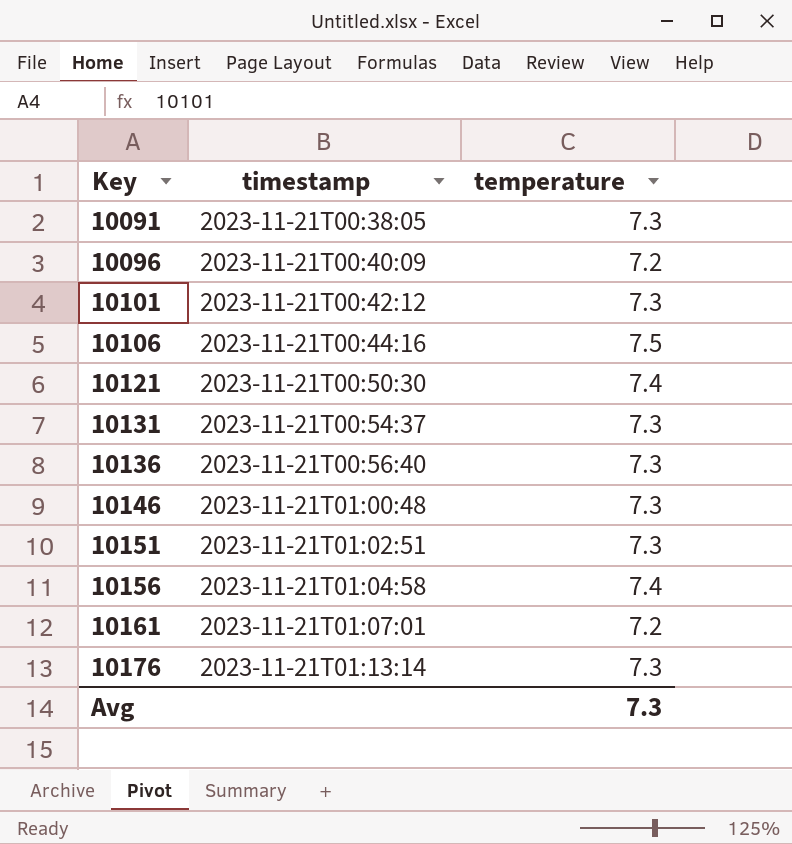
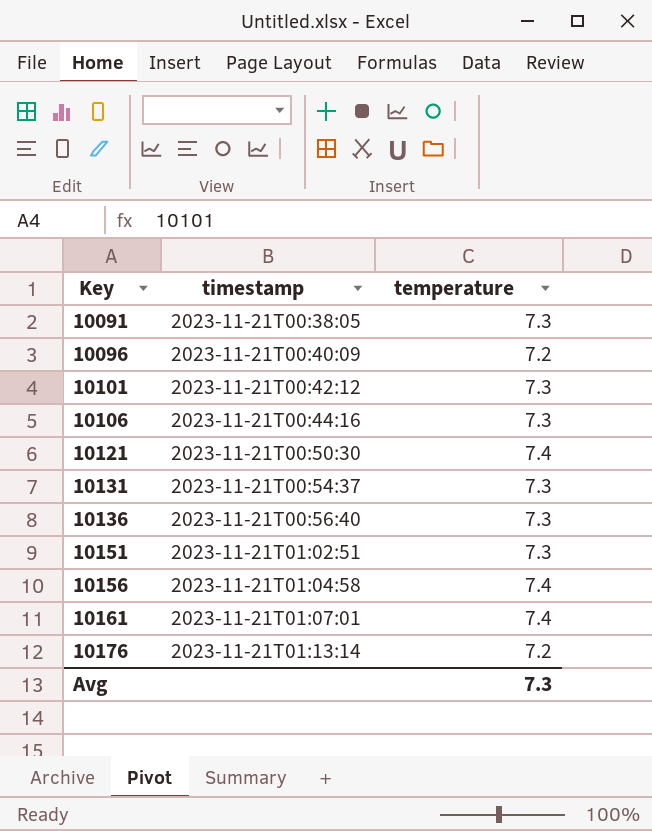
row 10146: 2023-11-21T01:00:48 | 7.3 -> none
10106 | temperature: 7.5 -> 7.3
10161 | temperature: 7.2 -> 7.4
10176 | temperature: 7.3 -> 7.2

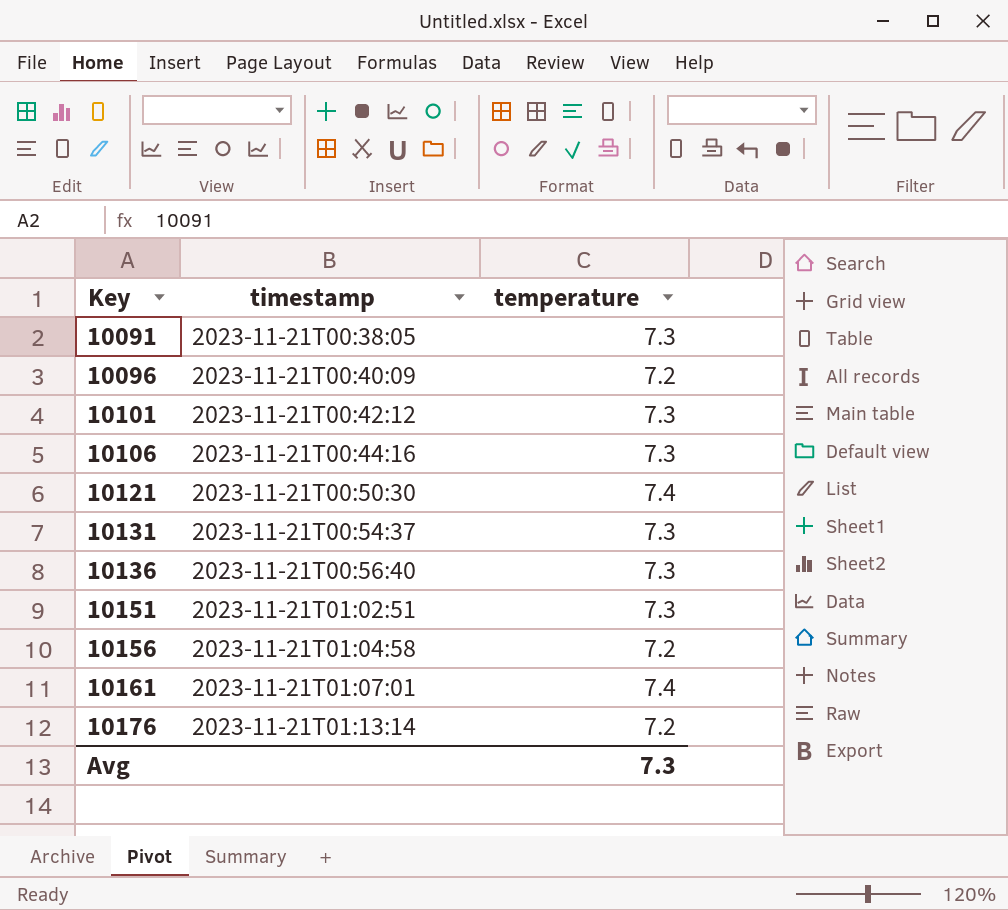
10156 | temperature: 7.4 -> 7.2

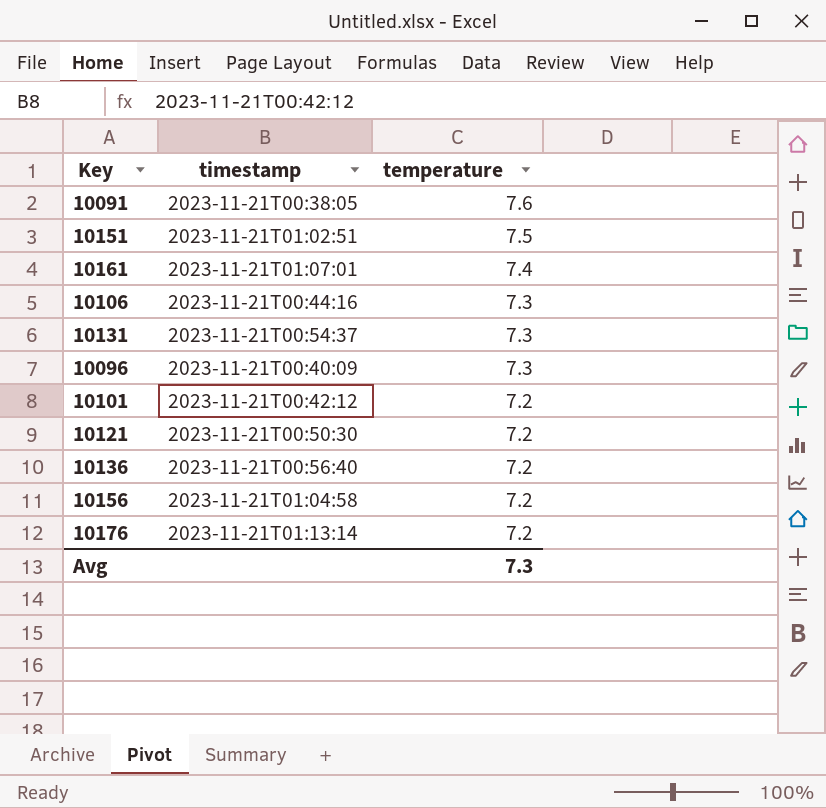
row order: Key ascending -> temperature descending
10091 | temperature: 7.3 -> 7.6
10151 | temperature: 7.3 -> 7.5
10096 | temperature: 7.2 -> 7.3
10101 | temperature: 7.3 -> 7.2
10121 | temperature: 7.4 -> 7.2
10136 | temperature: 7.3 -> 7.2

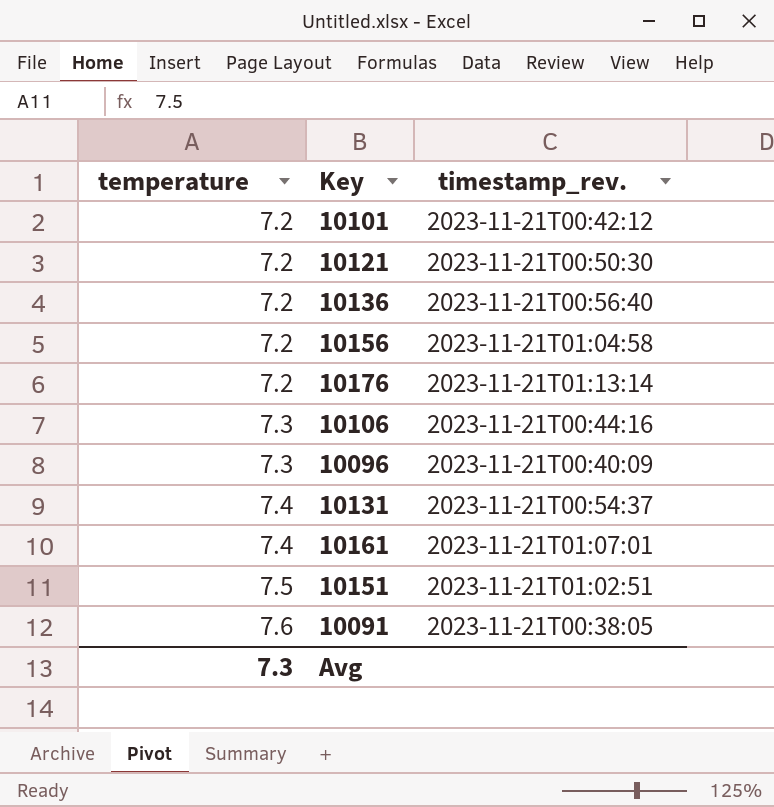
row order: temperature descending -> temperature ascending
column temperature | position: 3 -> 1
column name: timestamp -> timestamp_rev.
10131 | temperature: 7.3 -> 7.4

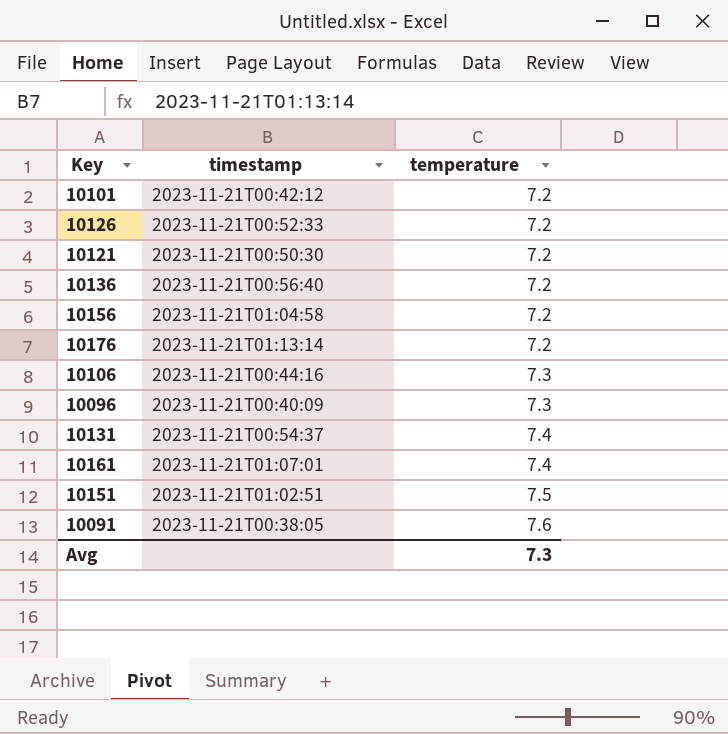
column name: timestamp_rev. -> timestamp
column temperature | position: 1 -> 3
row 10126: none -> 2023-11-21T00:52:33 | 7.2

